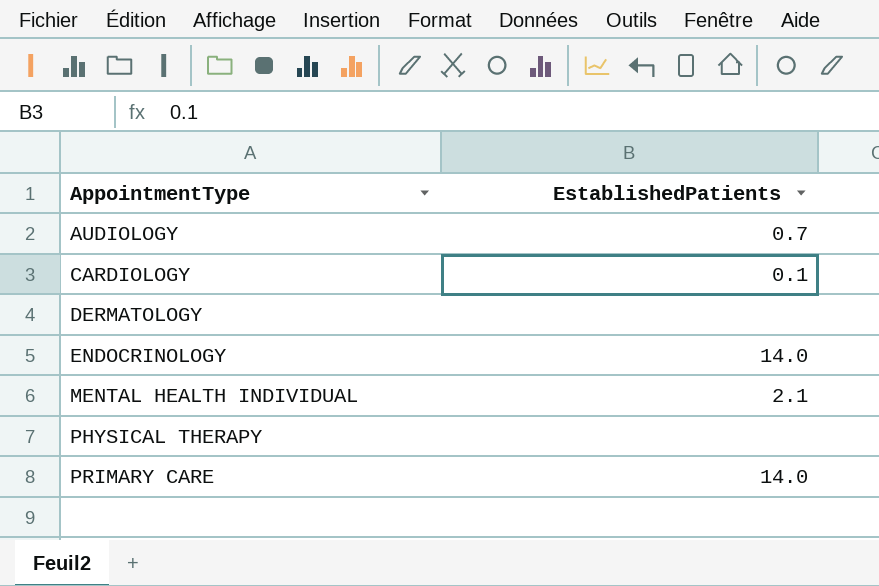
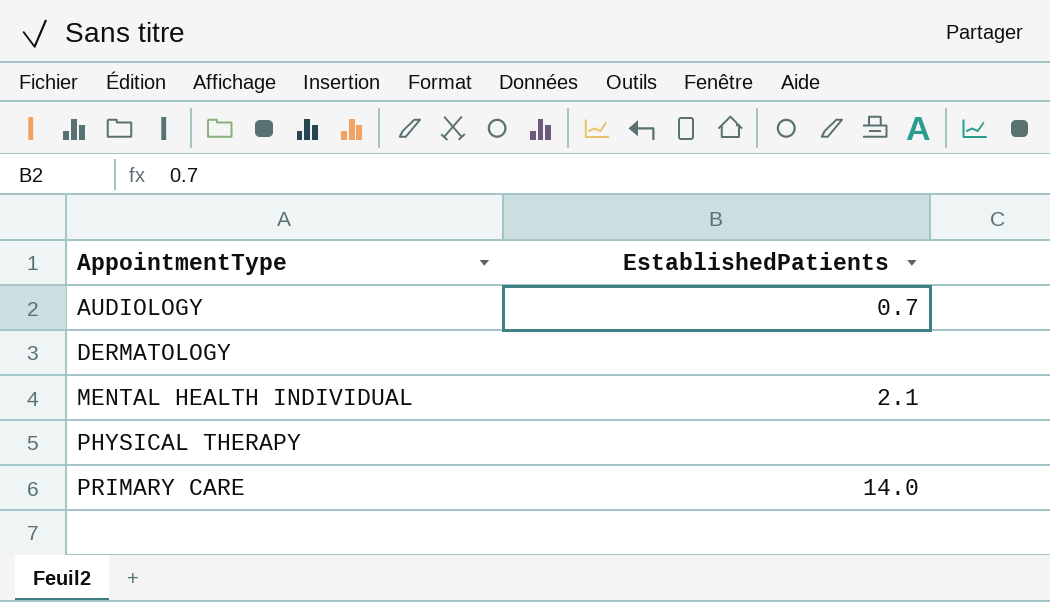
row CARDIOLOGY: 0.1 -> none
row ENDOCRINOLOGY: 14.0 -> none

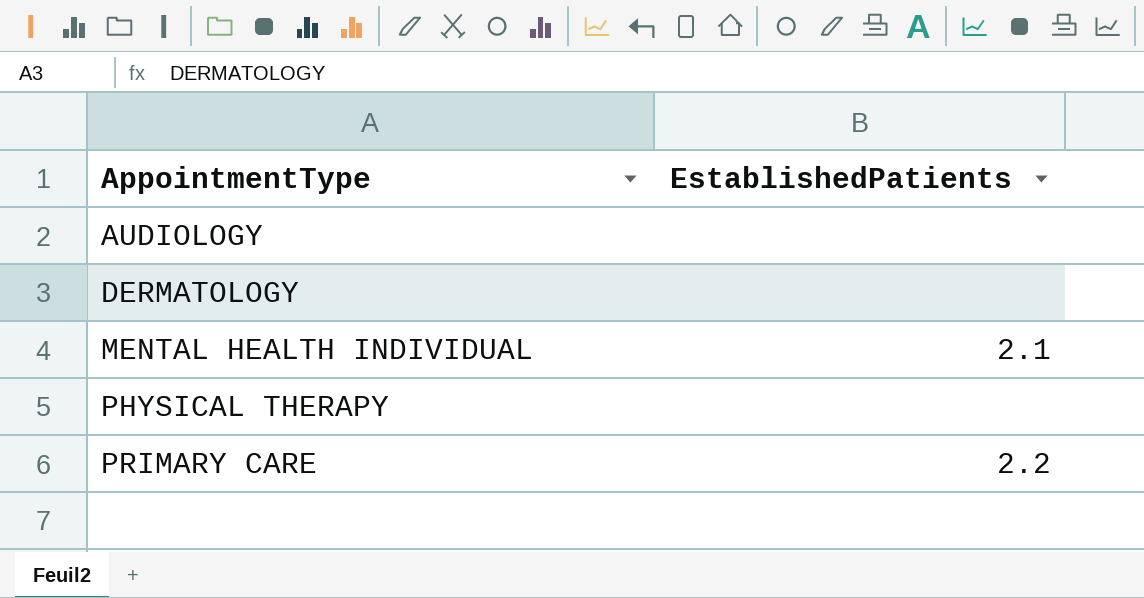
AUDIOLOGY | EstablishedPatients: 0.7 -> none
PRIMARY CARE | EstablishedPatients: 14.0 -> 2.2

